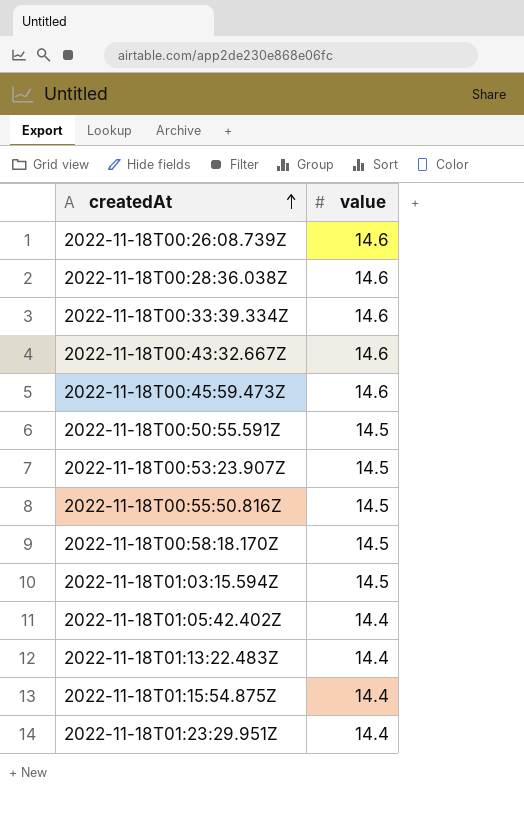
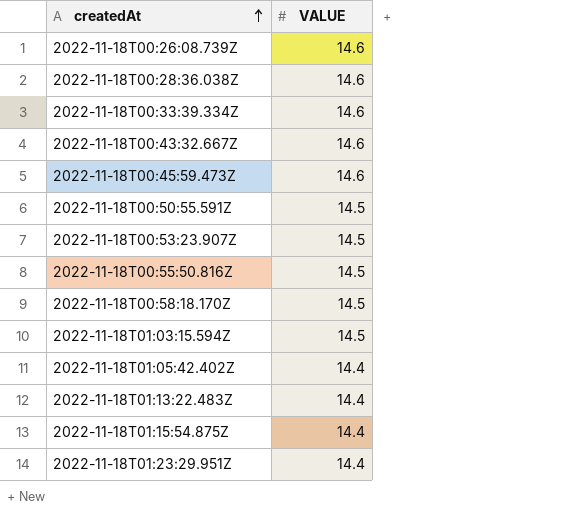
column name: value -> VALUE

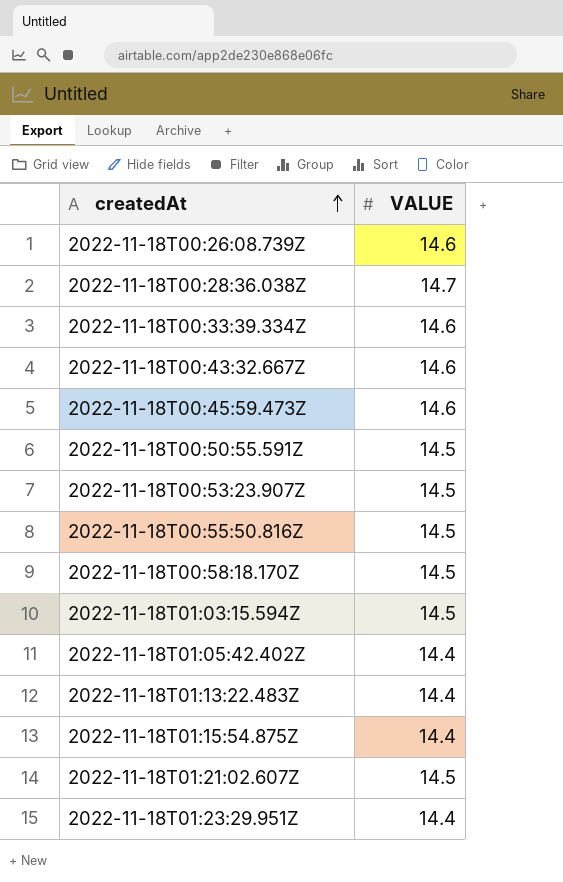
2022-11-18T00:28:36.038Z | VALUE: 14.6 -> 14.7
row 2022-11-18T01:21:02.607Z: none -> 14.5

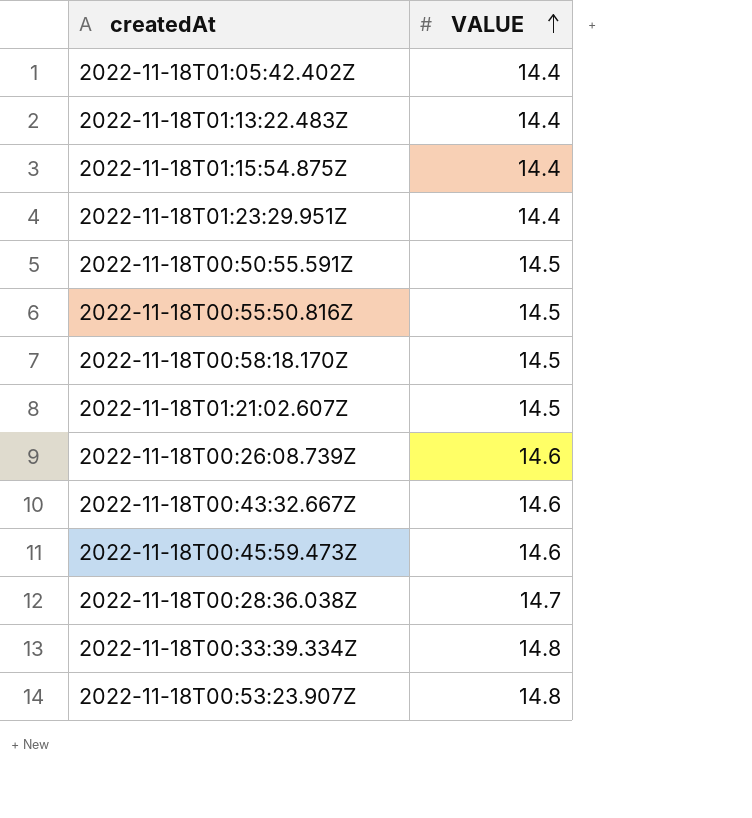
row order: createdAt ascending -> VALUE ascending
row 2022-11-18T01:03:15.594Z: 14.5 -> none
2022-11-18T00:33:39.334Z | VALUE: 14.6 -> 14.8
2022-11-18T00:53:23.907Z | VALUE: 14.5 -> 14.8

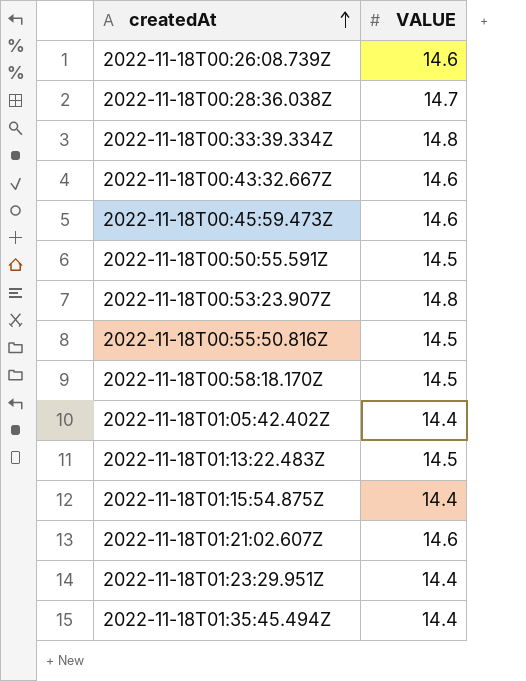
row order: VALUE ascending -> createdAt ascending
2022-11-18T01:13:22.483Z | VALUE: 14.4 -> 14.5
2022-11-18T01:21:02.607Z | VALUE: 14.5 -> 14.6
row 2022-11-18T01:35:45.494Z: none -> 14.4

